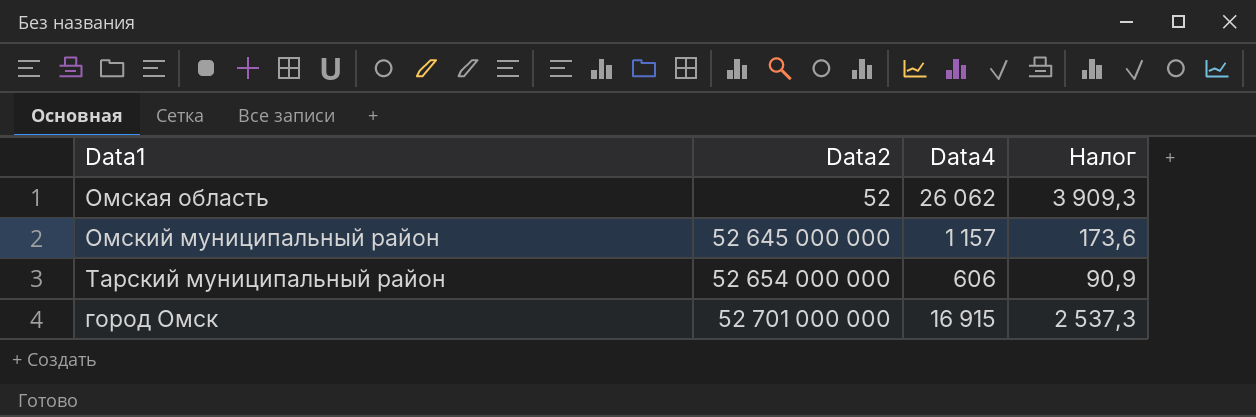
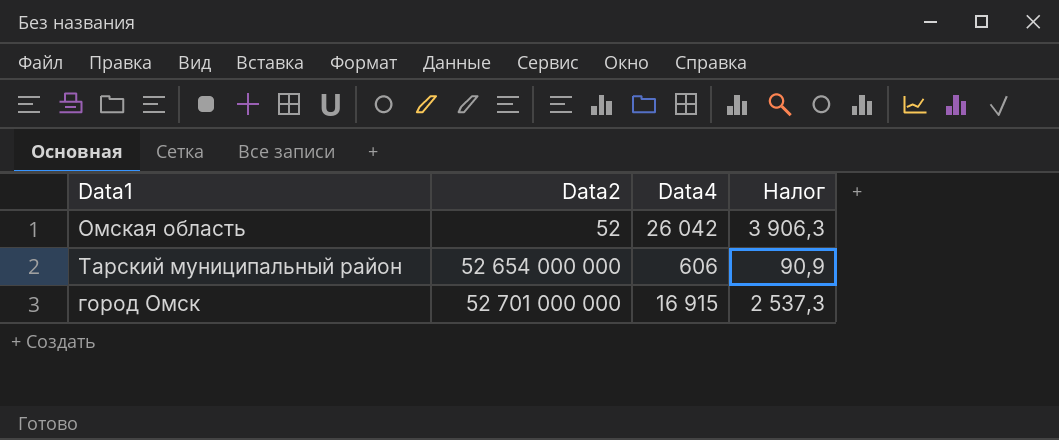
row Омский муниципальный район: 52 645 000 000 | 1 157 | 173,6 -> none
Омская область | Data4: 26 062 -> 26 042
Омская область | Налог: 3 909,3 -> 3 906,3

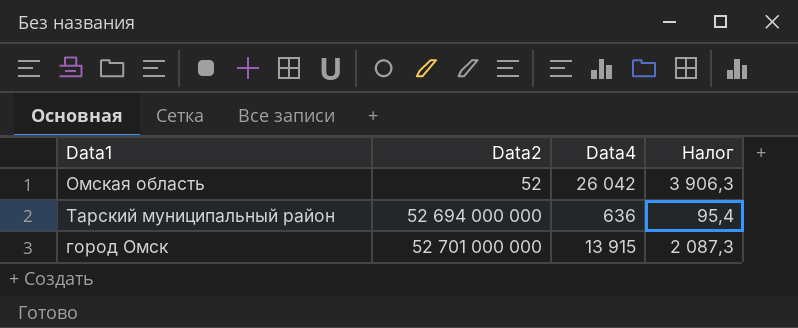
Тарский муниципальный район | Data2: 52 654 000 000 -> 52 694 000 000
Тарский муниципальный район | Data4: 606 -> 636
Тарский муниципальный район | Налог: 90,9 -> 95,4
город Омск | Data4: 16 915 -> 13 915
город Омск | Налог: 2 537,3 -> 2 087,3

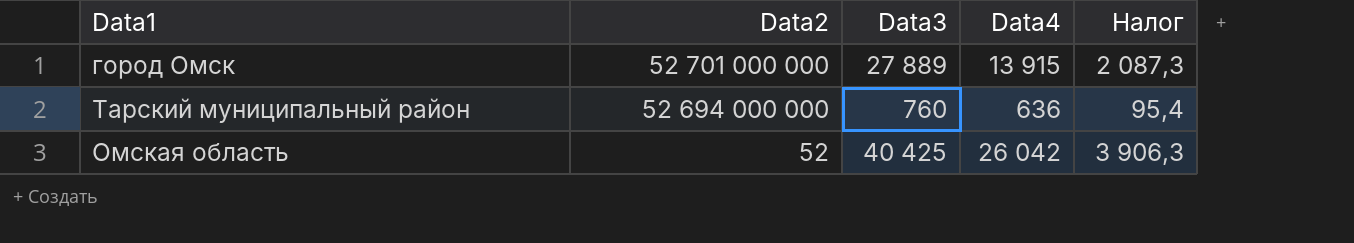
row order: Data2 ascending -> Data2 descending
column Data3 | position: none -> 3

